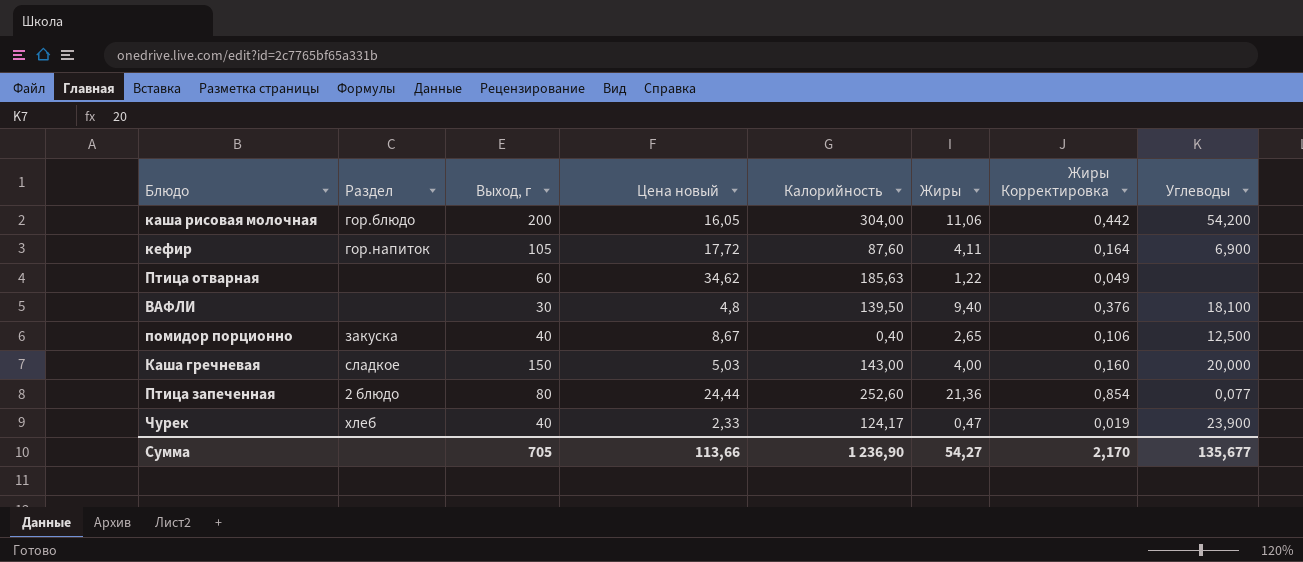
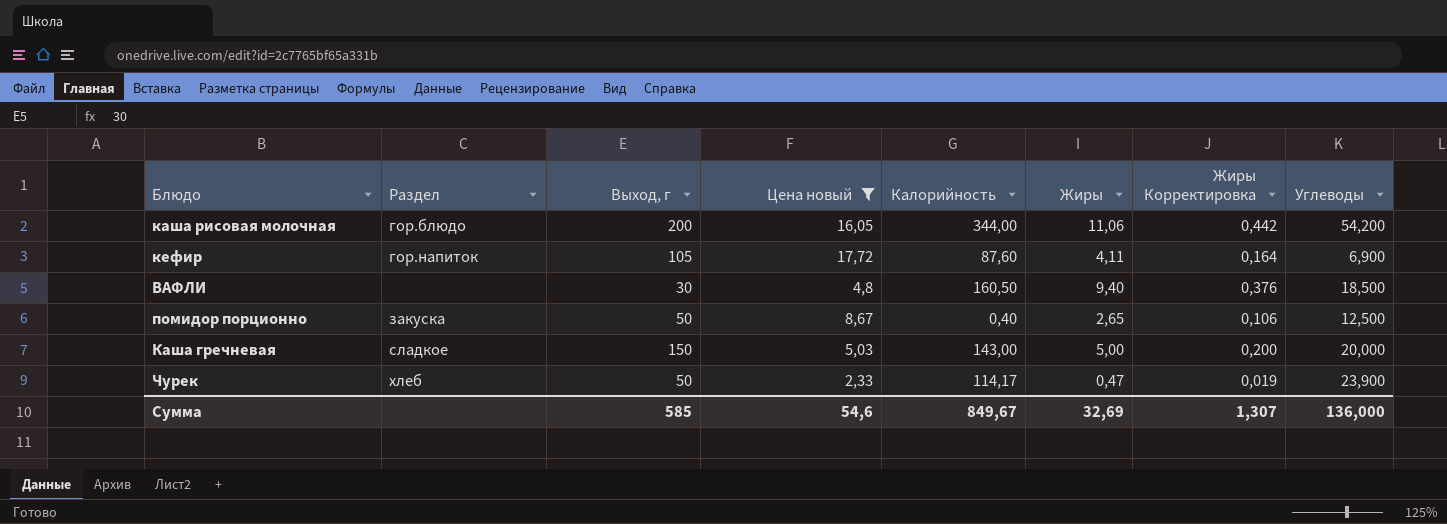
filter: none -> Цена новый <= 17,72
каша рисовая молочная | Калорийность: 304,00 -> 344,00
ВАФЛИ | Калорийность: 139,50 -> 160,50
ВАФЛИ | Углеводы: 18,100 -> 18,500
помидор порционно | Выход, г: 40 -> 50
Каша гречневая | Жиры: 4,00 -> 5,00
Каша гречневая | Жиры Корректировка: 0,160 -> 0,200
Чурек | Выход, г: 40 -> 50
Чурек | Калорийность: 124,17 -> 114,17
Сумма | Выход, г: 705 -> 585
Сумма | Цена новый: 113,66 -> 54,6
Сумма | Калорийность: 1 236,90 -> 849,67
Сумма | Жиры: 54,27 -> 32,69
Сумма | Жиры Корректировка: 2,170 -> 1,307
Сумма | Углеводы: 135,677 -> 136,000

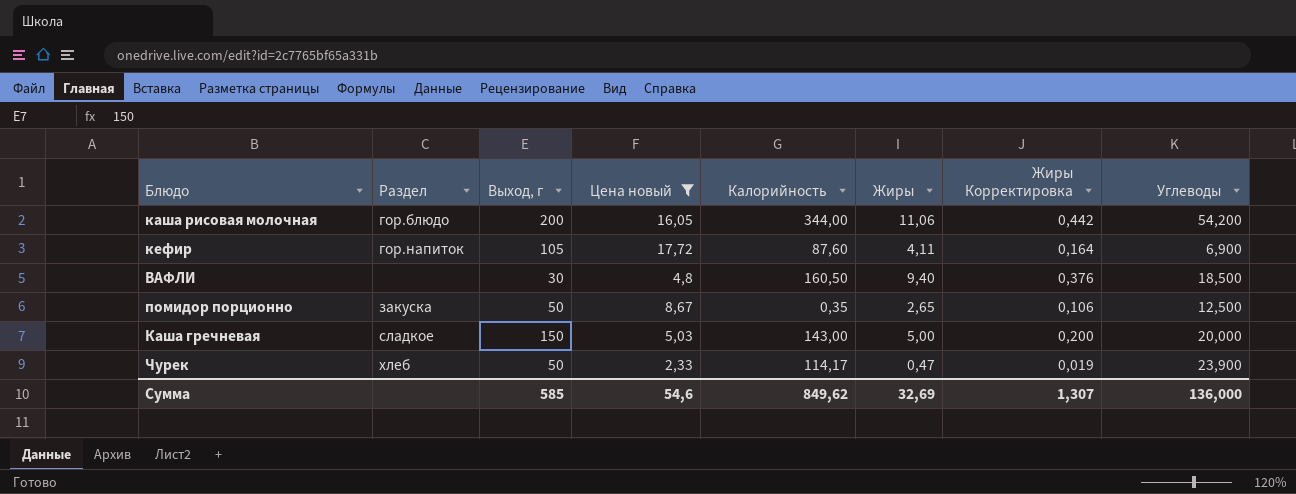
помидор порционно | Калорийность: 0,40 -> 0,35
Сумма | Калорийность: 849,67 -> 849,62

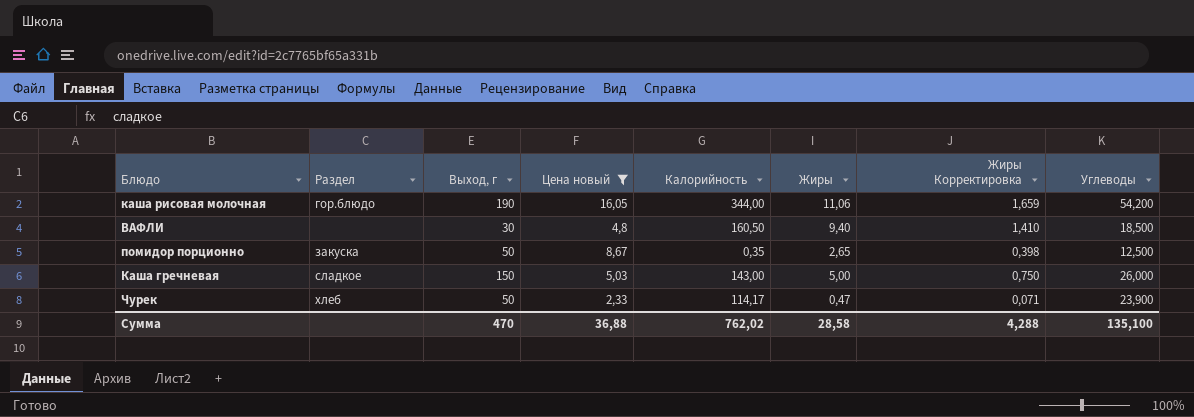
column Жиры Корректировка | formula: [Жиры] * 0,04 -> [Жиры] * 0,15
row кефир: гор.напиток | 105 | 17,72 | 87,60 | 4,11 | 0,164 | 6,900 -> none
каша рисовая молочная | Выход, г: 200 -> 190
Каша гречневая | Углеводы: 20,000 -> 26,000
Сумма | Выход, г: 585 -> 470
Сумма | Цена новый: 54,6 -> 36,88
Сумма | Калорийность: 849,62 -> 762,02
Сумма | Жиры: 32,69 -> 28,58
Сумма | Жиры Корректировка: 1,307 -> 4,288
Сумма | Углеводы: 136,000 -> 135,100

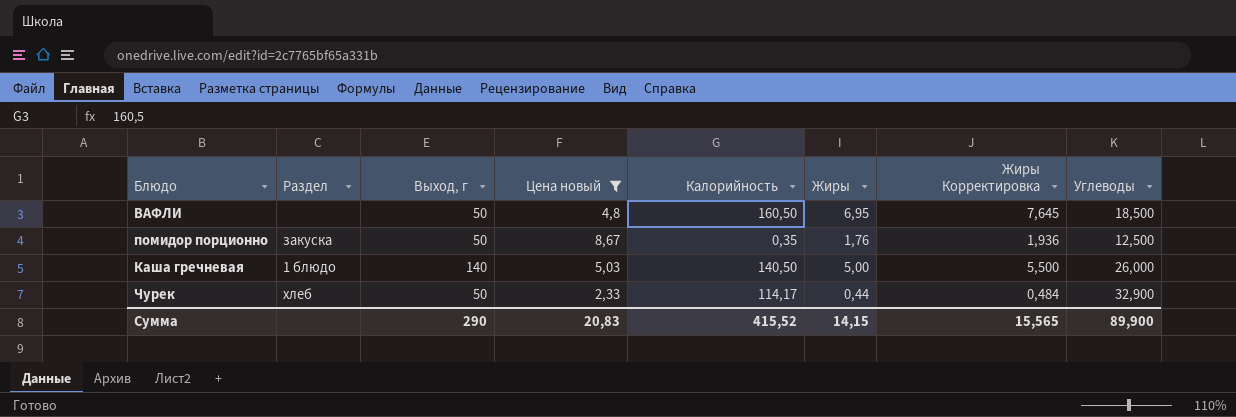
column Жиры Корректировка | formula: [Жиры] * 0,15 -> [Жиры] * 1,1
row каша рисовая молочная: гор.блюдо | 190 | 16,05 | 344,00 | 11,06 | 1,659 | 54,200 -> none
ВАФЛИ | Выход, г: 30 -> 50
ВАФЛИ | Жиры: 9,40 -> 6,95
помидор порционно | Жиры: 2,65 -> 1,76
Каша гречневая | Раздел: сладкое -> 1 блюдо
Каша гречневая | Выход, г: 150 -> 140
Каша гречневая | Калорийность: 143,00 -> 140,50
Чурек | Жиры: 0,47 -> 0,44
Чурек | Углеводы: 23,900 -> 32,900
Сумма | Выход, г: 470 -> 290
Сумма | Цена новый: 36,88 -> 20,83
Сумма | Калорийность: 762,02 -> 415,52
Сумма | Жиры: 28,58 -> 14,15
Сумма | Жиры Корректировка: 4,288 -> 15,565
Сумма | Углеводы: 135,100 -> 89,900

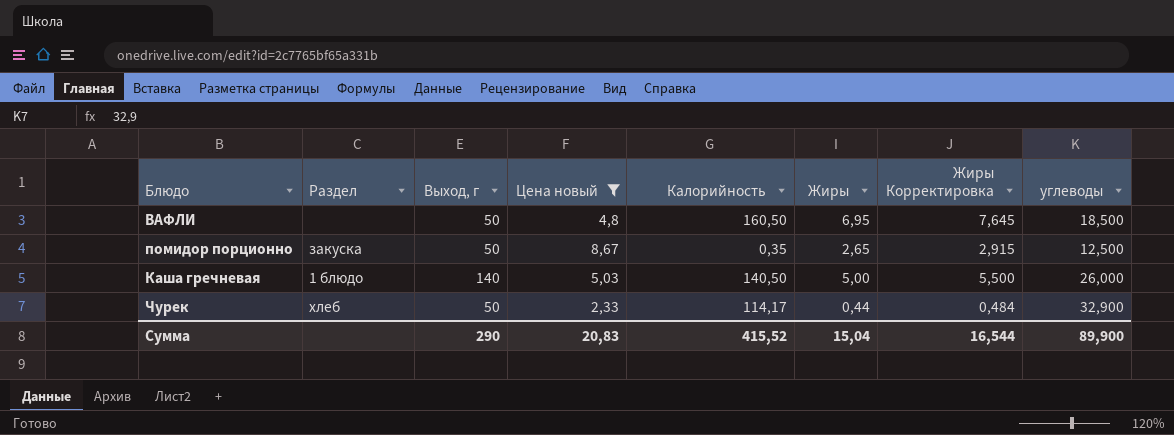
column name: Углеводы -> углеводы
помидор порционно | Жиры: 1,76 -> 2,65
помидор порционно | Жиры Корректировка: 1,936 -> 2,915
Сумма | Жиры: 14,15 -> 15,04
Сумма | Жиры Корректировка: 15,565 -> 16,544

